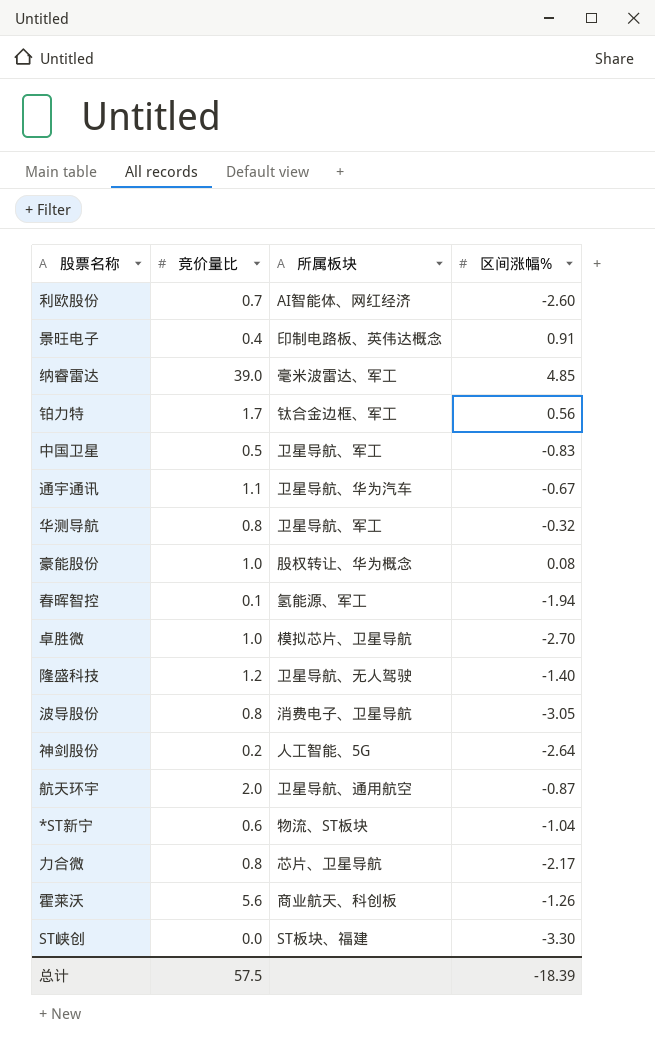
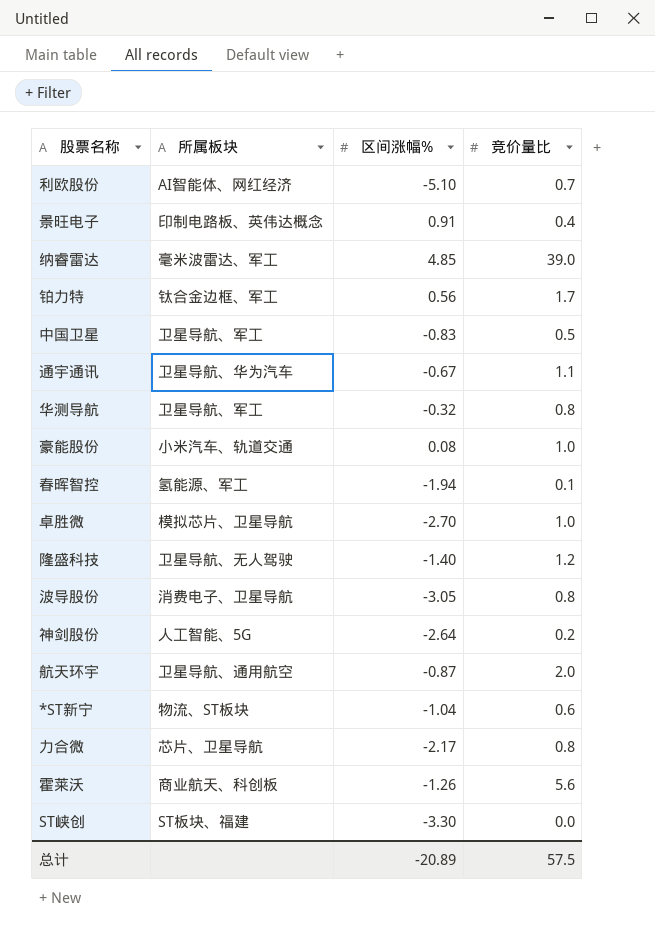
column 竞价量比 | position: 2 -> 4
利欧股份 | 区间涨幅%: -2.60 -> -5.10
豪能股份 | 所属板块: 股权转让、华为概念 -> 小米汽车、轨道交通
总计 | 区间涨幅%: -18.39 -> -20.89

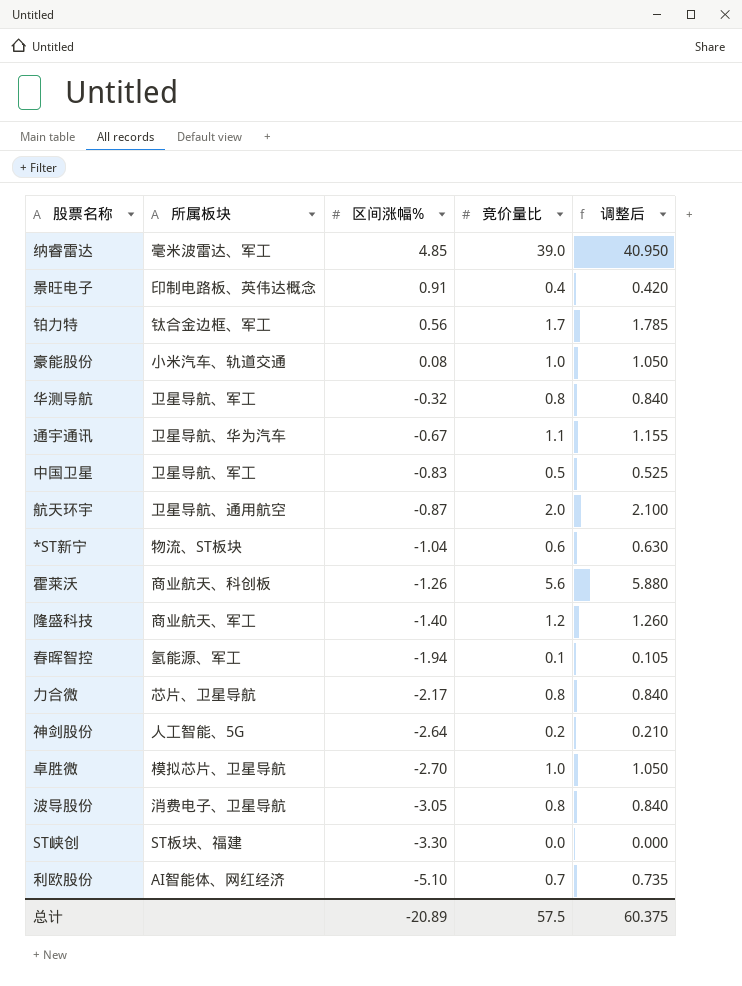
row order: none -> 区间涨幅% descending
column 调整后 | formula: none -> [竞价量比] * 1.05
隆盛科技 | 所属板块: 卫星导航、无人驾驶 -> 商业航天、军工

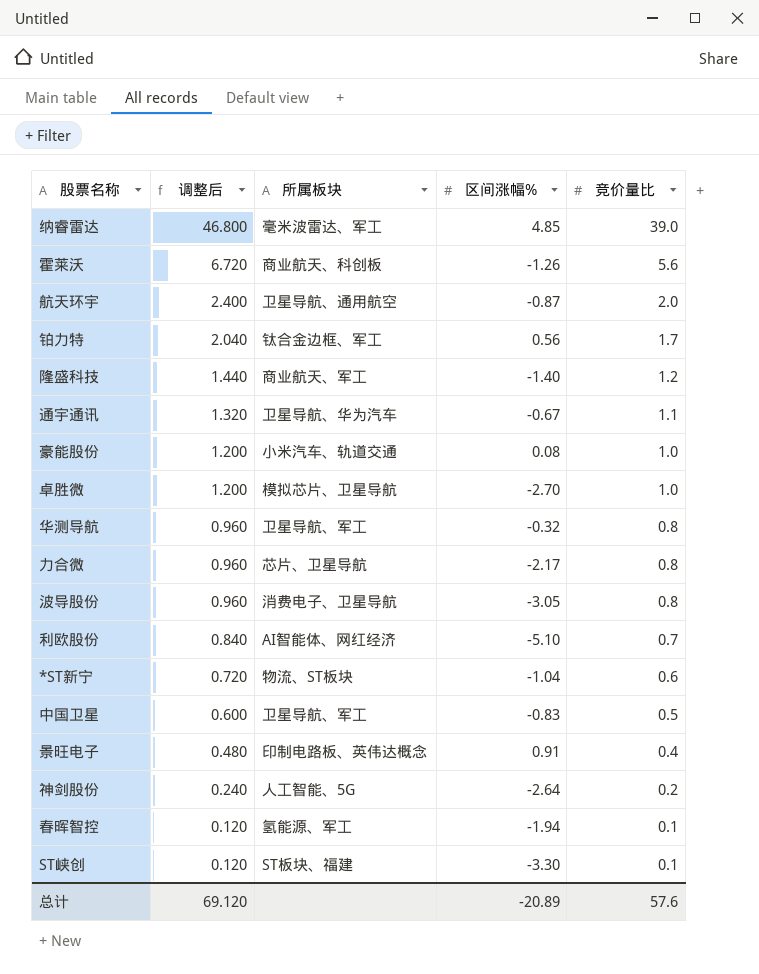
row order: 区间涨幅% descending -> 调整后 descending
column 调整后 | formula: [竞价量比] * 1.05 -> [竞价量比] * 1.2
column 调整后 | position: 5 -> 2
ST峡创 | 竞价量比: 0.0 -> 0.1
总计 | 调整后: 60.375 -> 69.120
总计 | 竞价量比: 57.5 -> 57.6

